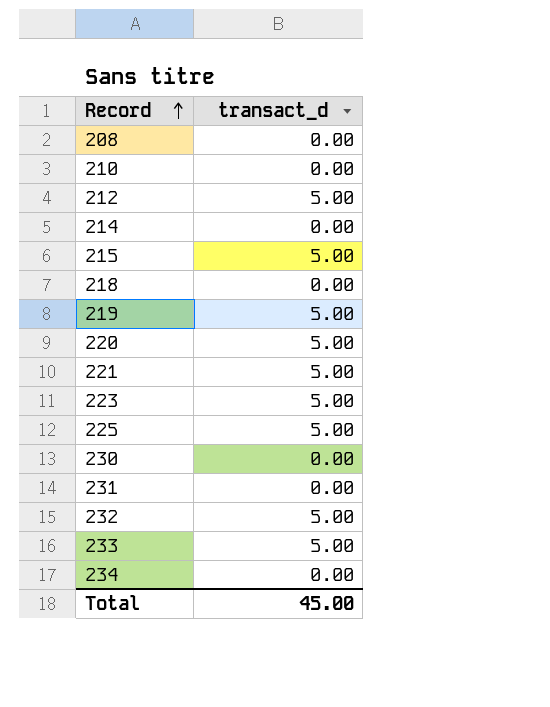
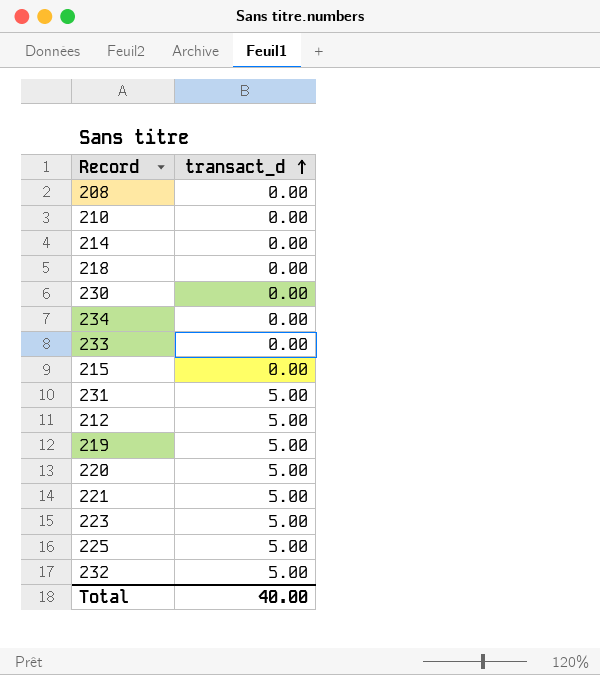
row order: Record ascending -> transact_d ascending
233 | transact_d: 5.00 -> 0.00
215 | transact_d: 5.00 -> 0.00
231 | transact_d: 0.00 -> 5.00
Total | transact_d: 45.00 -> 40.00

